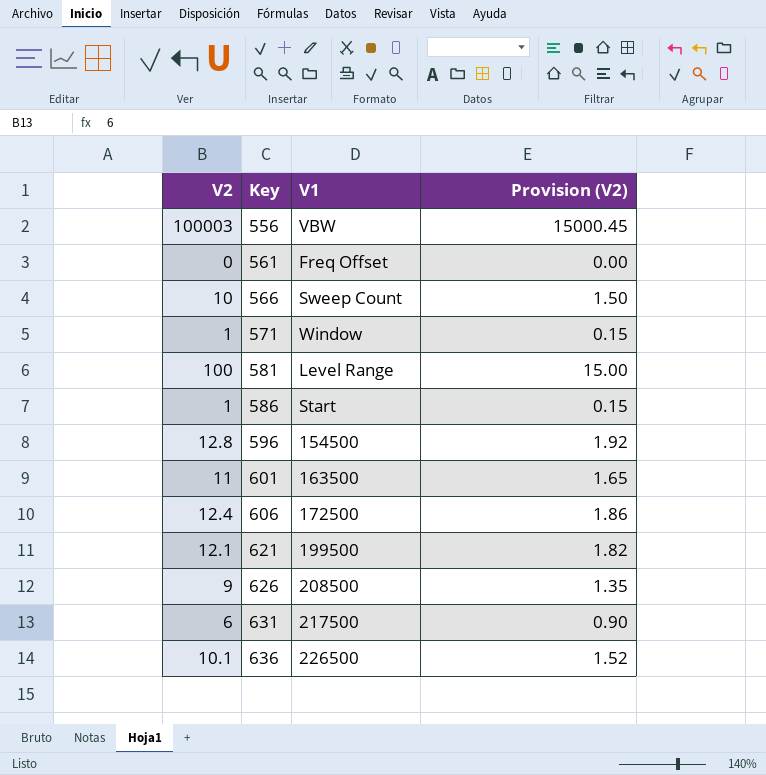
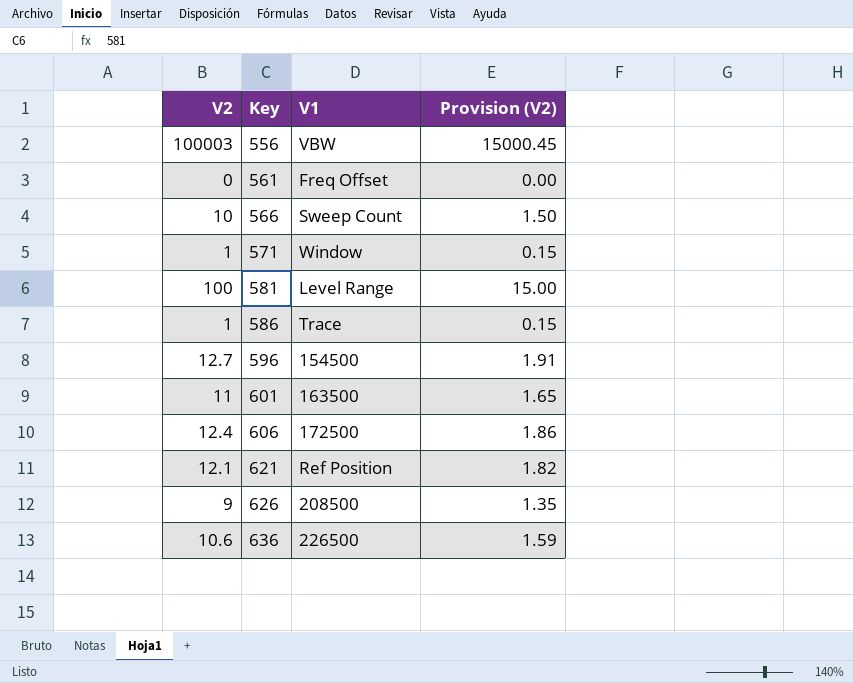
row 631: 6 | 217500 | 0.90 -> none
586 | V1: Start -> Trace
596 | V2: 12.8 -> 12.7
596 | Provision (V2): 1.92 -> 1.91
621 | V1: 199500 -> Ref Position
636 | V2: 10.1 -> 10.6
636 | Provision (V2): 1.52 -> 1.59

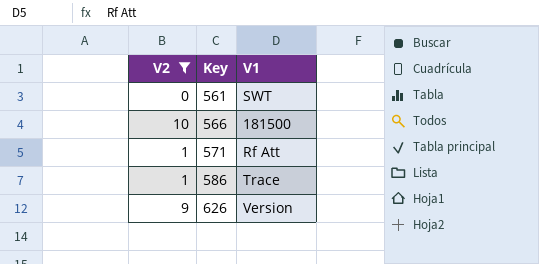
filter: none -> V2 <= 10
column Provision (V2) | formula: [V2] * 0.15 -> none
561 | V1: Freq Offset -> SWT
566 | V1: Sweep Count -> 181500
571 | V1: Window -> Rf Att
626 | V1: 208500 -> Version

